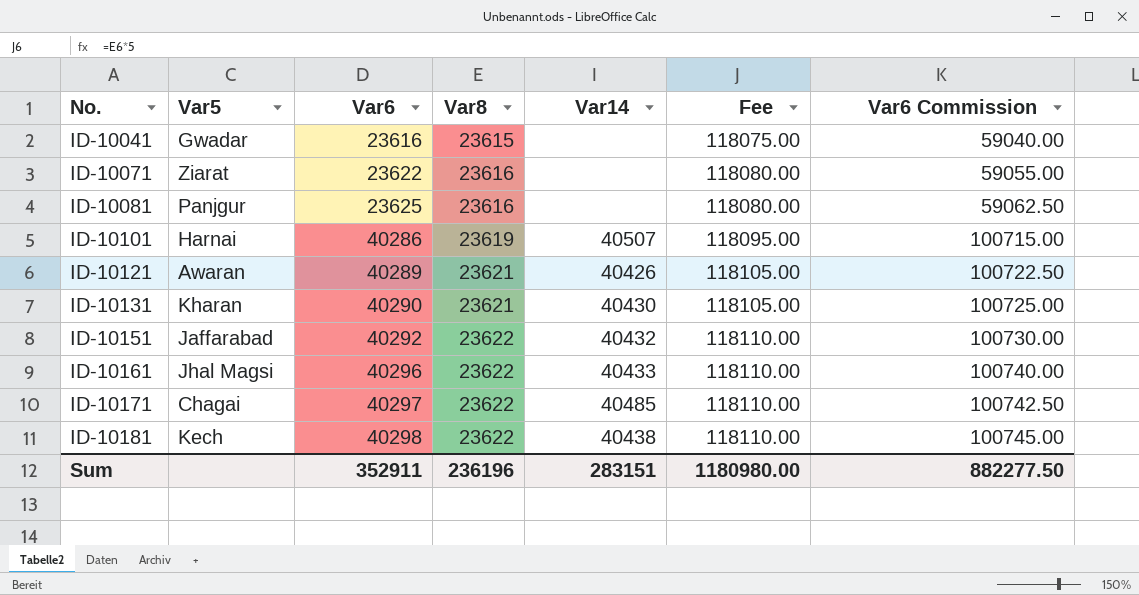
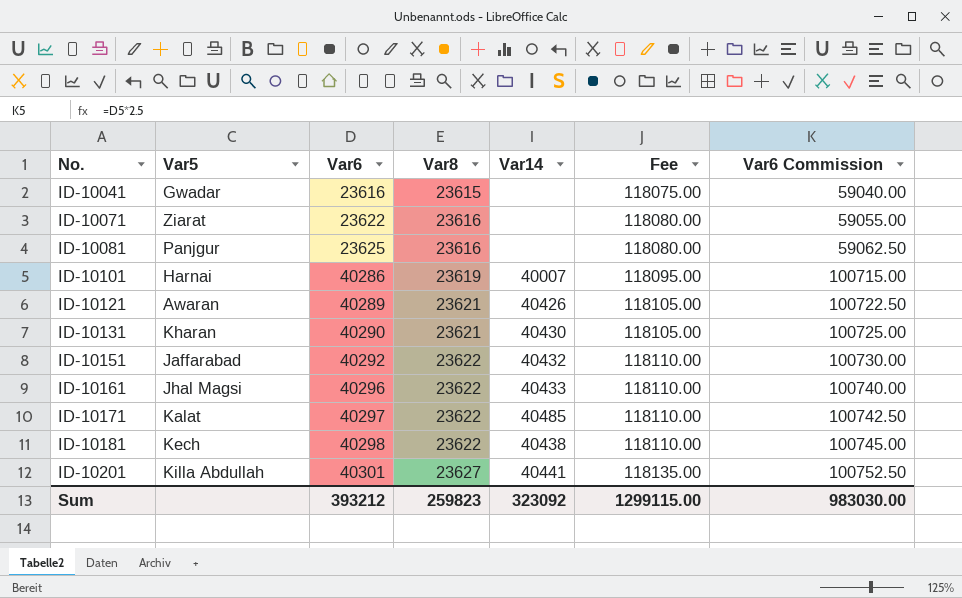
ID-10101 | Var14: 40507 -> 40007
ID-10171 | Var5: Chagai -> Kalat
row ID-10201: none -> Killa Abdullah | 40301 | 23627 | 40441 | 118135.00 | 100752.50
Sum | Var6: 352911 -> 393212
Sum | Var8: 236196 -> 259823
Sum | Var14: 283151 -> 323092
Sum | Fee: 1180980.00 -> 1299115.00
Sum | Var6 Commission: 882277.50 -> 983030.00

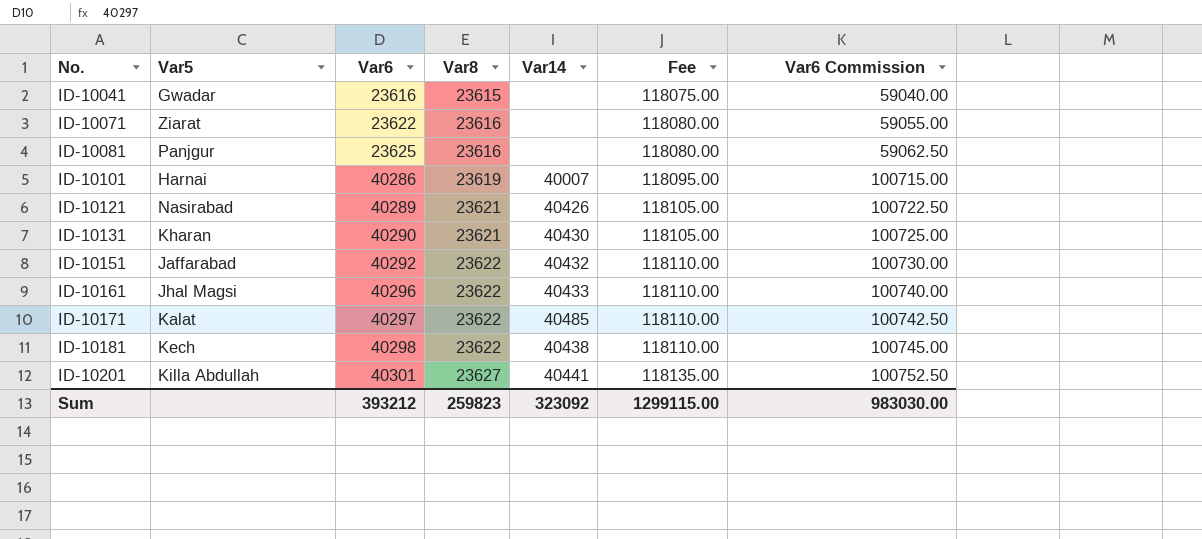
ID-10121 | Var5: Awaran -> Nasirabad

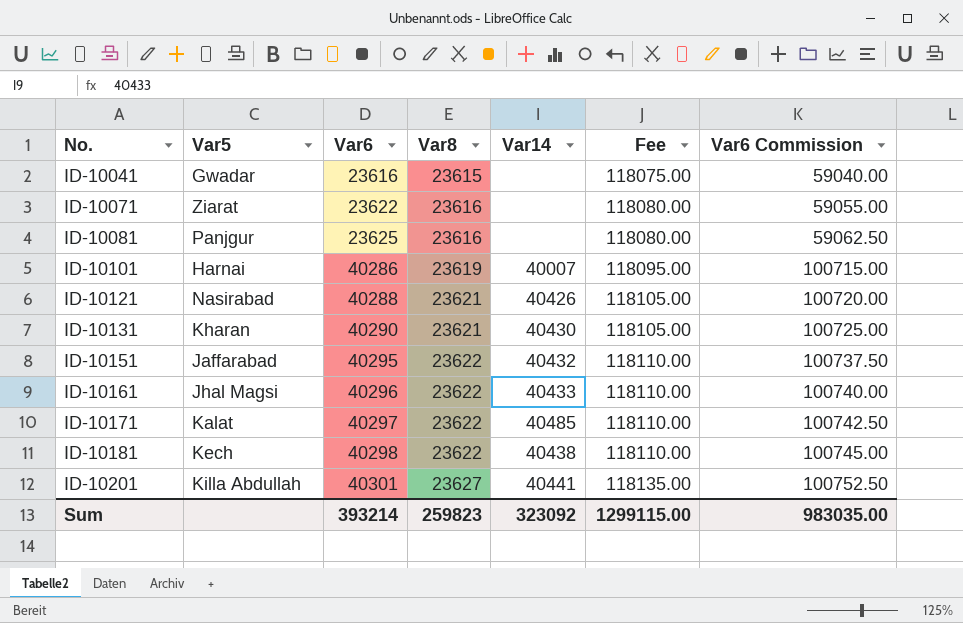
ID-10121 | Var6: 40289 -> 40288
ID-10121 | Var6 Commission: 100722.50 -> 100720.00
ID-10151 | Var6: 40292 -> 40295
ID-10151 | Var6 Commission: 100730.00 -> 100737.50
Sum | Var6: 393212 -> 393214
Sum | Var6 Commission: 983030.00 -> 983035.00

